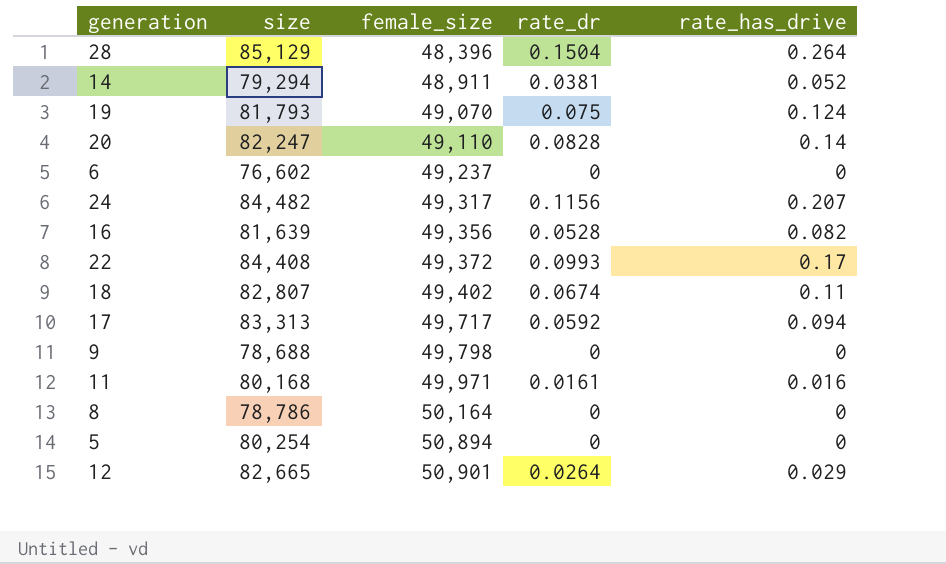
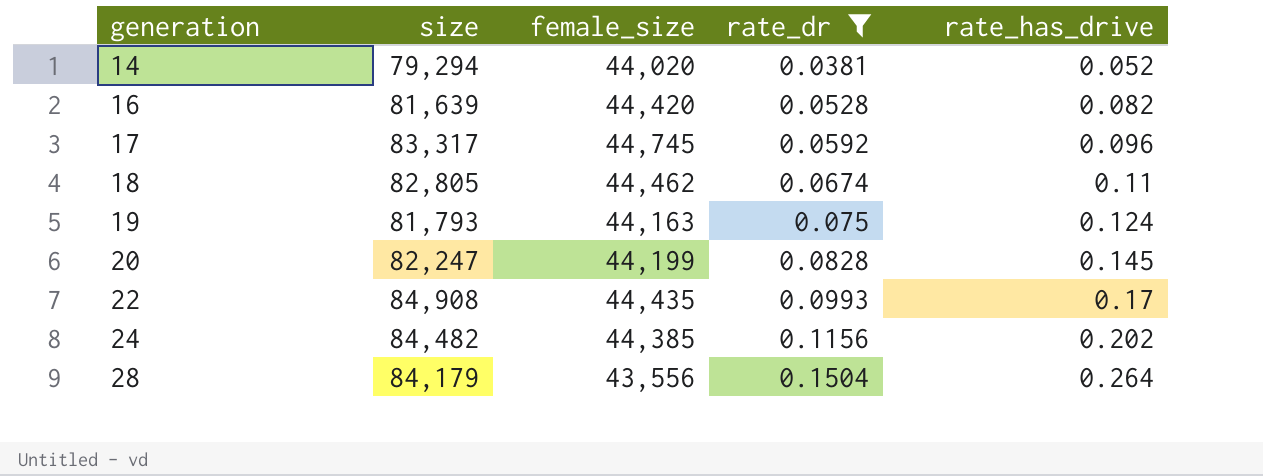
filter: none -> rate_dr >= 0.0381
row order: female_size ascending -> generation ascending
14 | female_size: 48,911 -> 44,020
16 | female_size: 49,356 -> 44,420
17 | size: 83,313 -> 83,317
17 | female_size: 49,717 -> 44,745
17 | rate_has_drive: 0.094 -> 0.096
18 | size: 82,807 -> 82,805
18 | female_size: 49,402 -> 44,462
19 | female_size: 49,070 -> 44,163
20 | female_size: 49,110 -> 44,199
20 | rate_has_drive: 0.14 -> 0.145
22 | size: 84,408 -> 84,908
22 | female_size: 49,372 -> 44,435
24 | female_size: 49,317 -> 44,385
24 | rate_has_drive: 0.207 -> 0.202
28 | size: 85,129 -> 84,179
28 | female_size: 48,396 -> 43,556

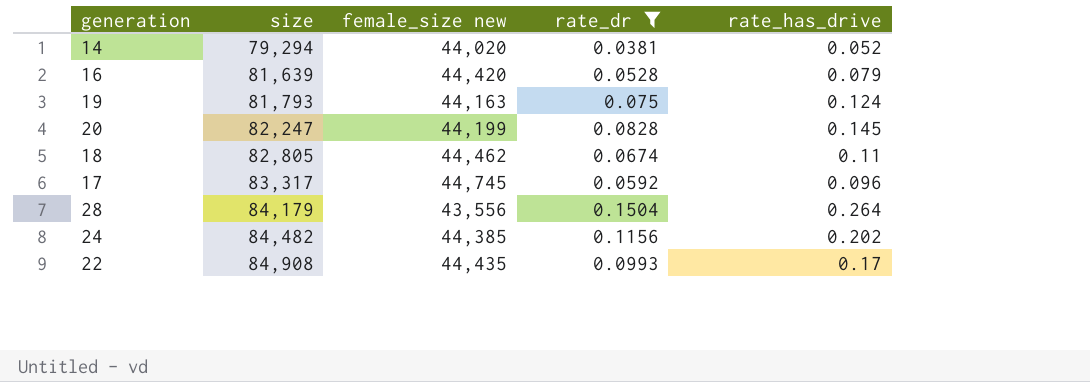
row order: generation ascending -> size ascending
column name: female_size -> female_size new
16 | rate_has_drive: 0.082 -> 0.079

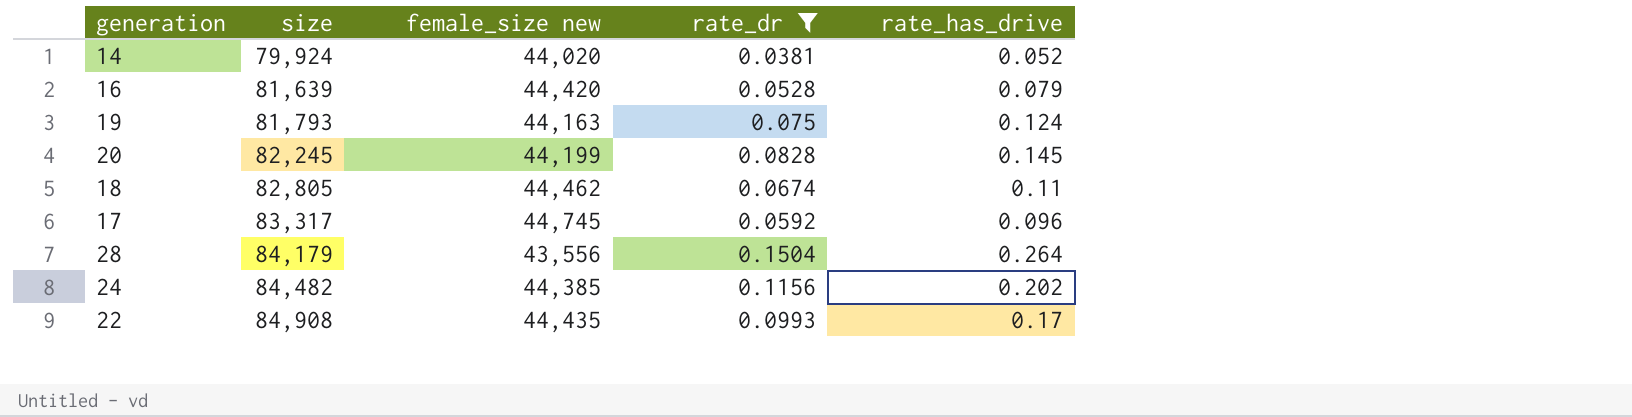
14 | size: 79,294 -> 79,924
20 | size: 82,247 -> 82,245

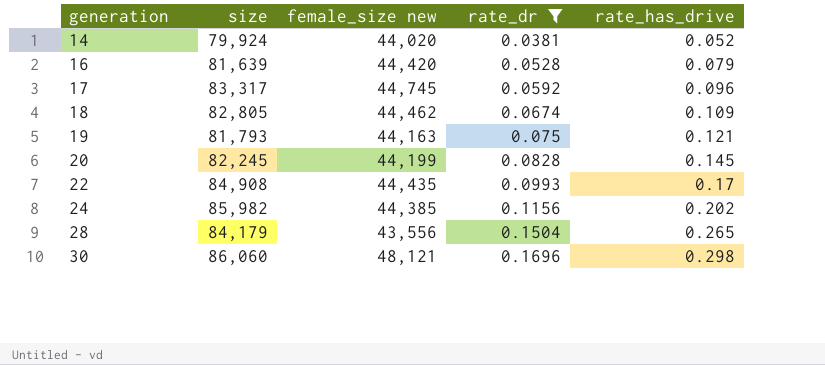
row order: size ascending -> generation ascending
18 | rate_has_drive: 0.11 -> 0.109
19 | rate_has_drive: 0.124 -> 0.121
24 | size: 84,482 -> 85,982
28 | rate_has_drive: 0.264 -> 0.265
row 30: none -> 86,060 | 48,121 | 0.1696 | 0.298

